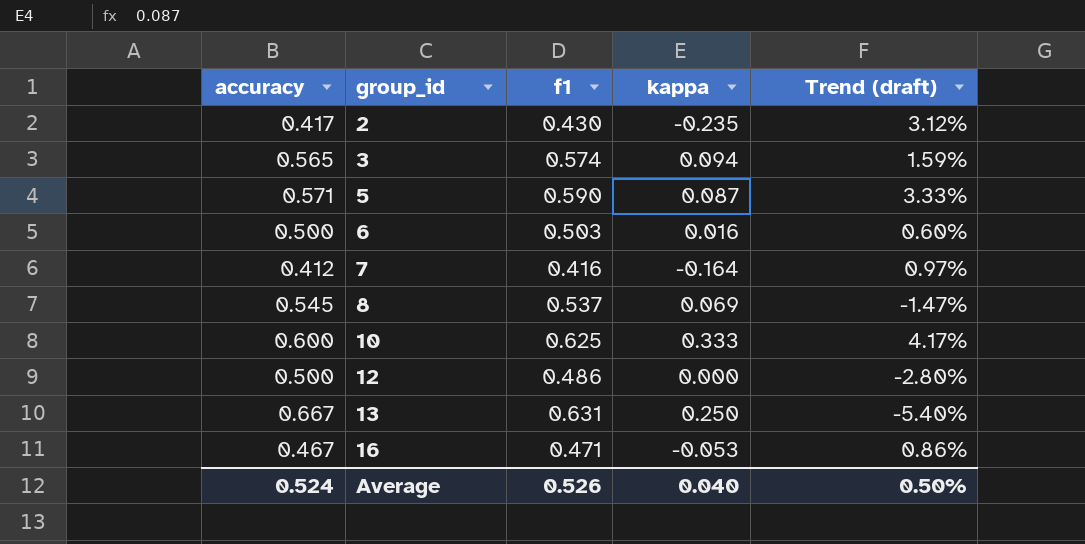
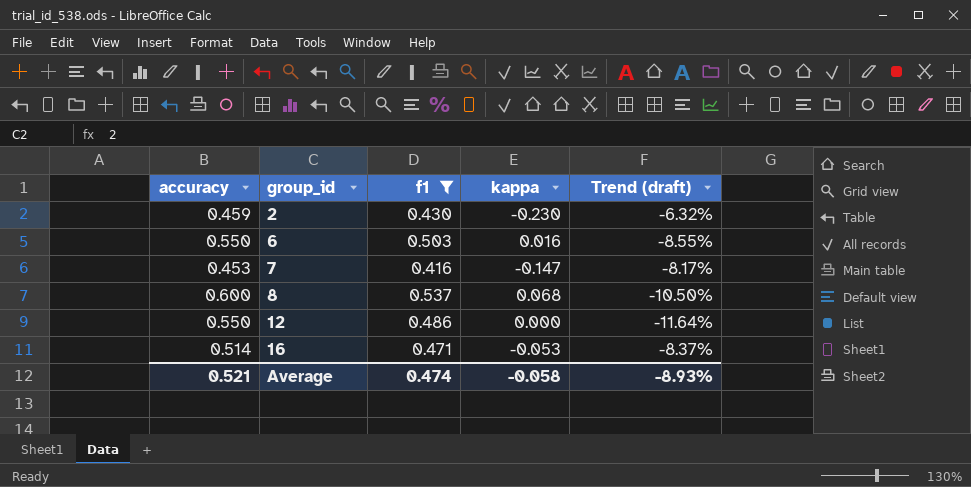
filter: none -> f1 <= 0.537
2 | accuracy: 0.417 -> 0.459
2 | kappa: -0.235 -> -0.230
2 | Trend (draft): 3.12% -> -6.32%
6 | accuracy: 0.500 -> 0.550
6 | Trend (draft): 0.60% -> -8.55%
7 | accuracy: 0.412 -> 0.453
7 | kappa: -0.164 -> -0.147
7 | Trend (draft): 0.97% -> -8.17%
8 | accuracy: 0.545 -> 0.600
8 | kappa: 0.069 -> 0.068
8 | Trend (draft): -1.47% -> -10.50%
12 | accuracy: 0.500 -> 0.550
12 | Trend (draft): -2.80% -> -11.64%
16 | accuracy: 0.467 -> 0.514
16 | Trend (draft): 0.86% -> -8.37%
Average | accuracy: 0.524 -> 0.521
Average | f1: 0.526 -> 0.474
Average | kappa: 0.040 -> -0.058
Average | Trend (draft): 0.50% -> -8.93%

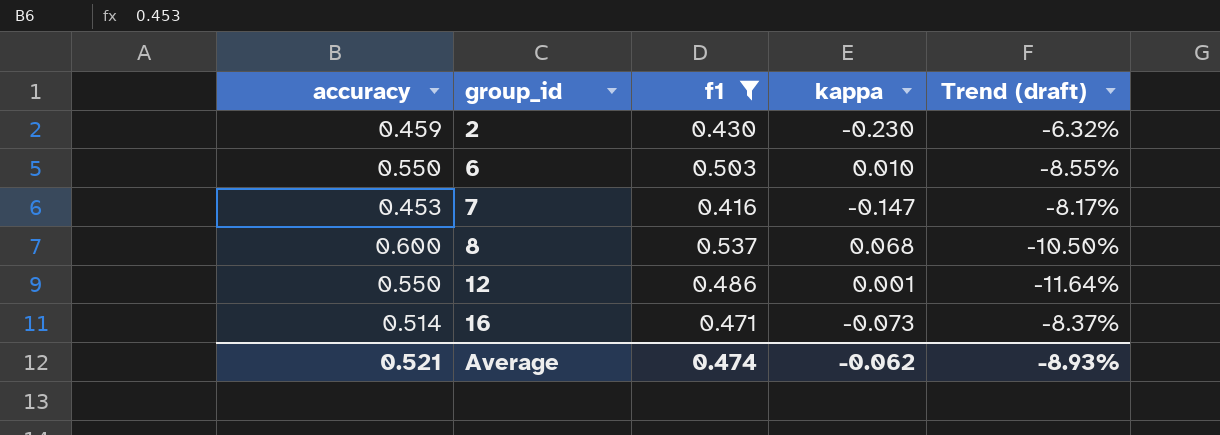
6 | kappa: 0.016 -> 0.010
12 | kappa: 0.000 -> 0.001
16 | kappa: -0.053 -> -0.073
Average | kappa: -0.058 -> -0.062

